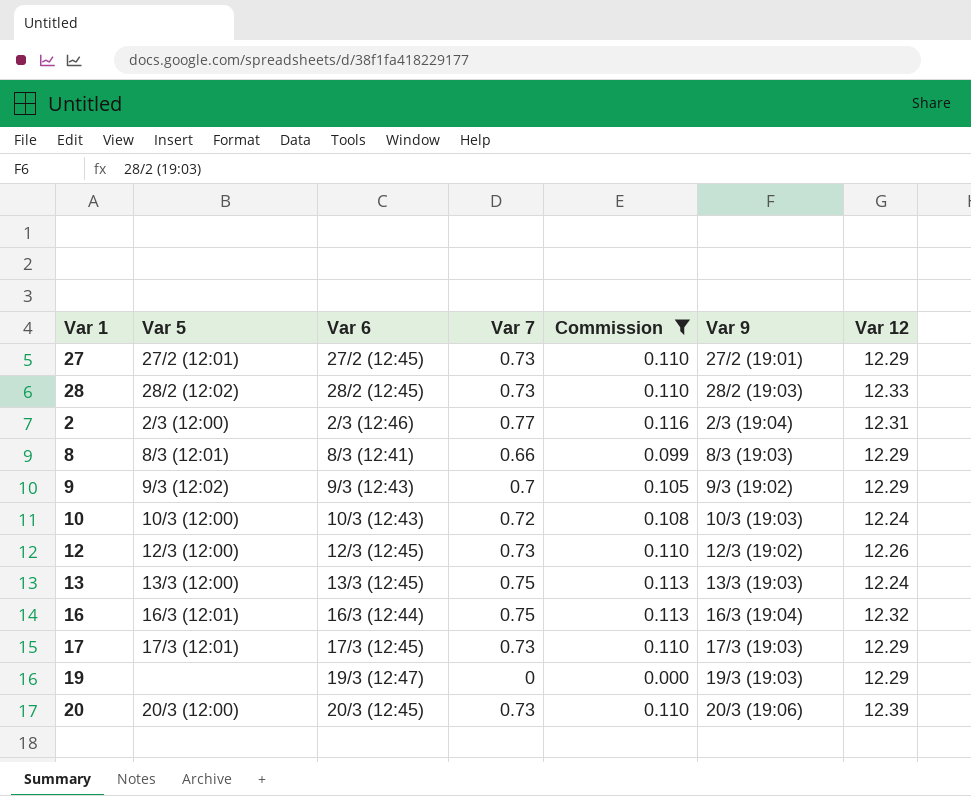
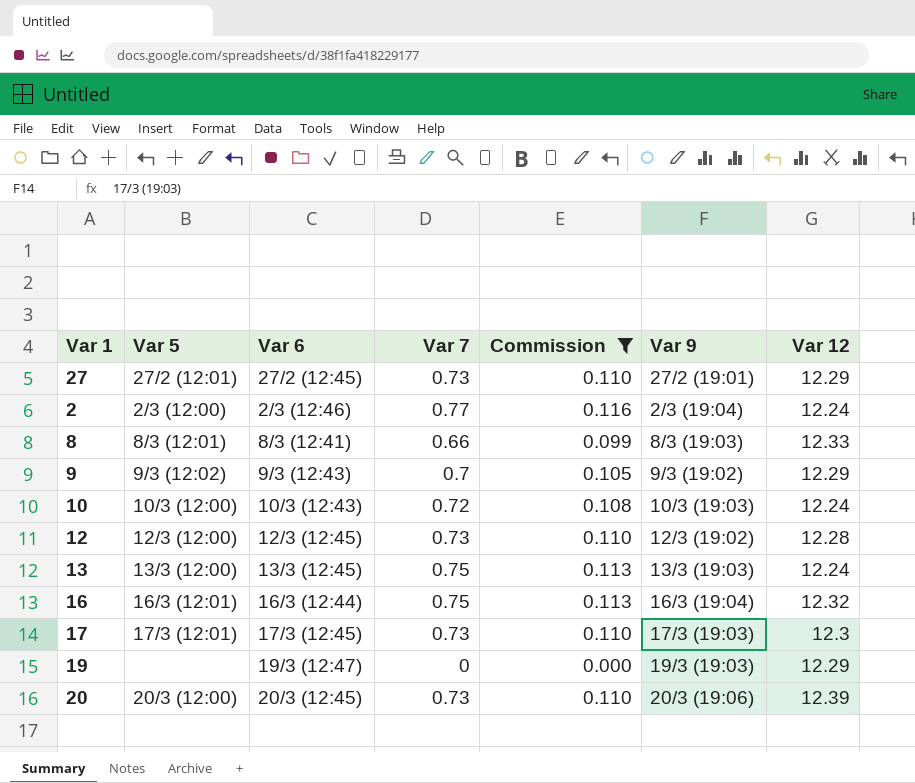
row 28: 28/2 (12:02) | 28/2 (12:45) | 0.73 | 0.110 | 28/2 (19:03) | 12.33 -> none
2 | Var 12: 12.31 -> 12.24
8 | Var 12: 12.29 -> 12.33
12 | Var 12: 12.26 -> 12.28
17 | Var 12: 12.29 -> 12.3

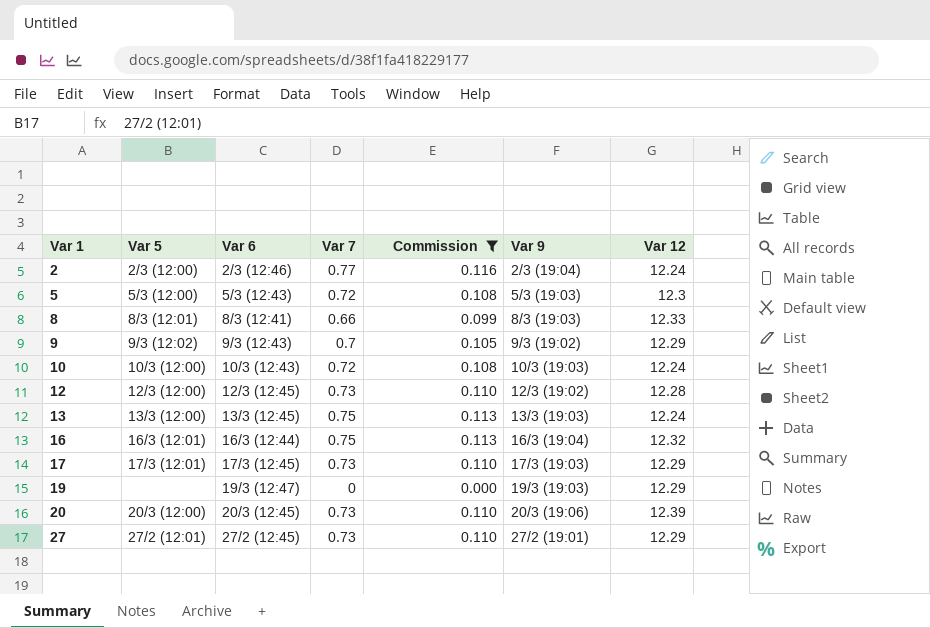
row order: none -> Var 1 ascending
row 5: none -> 5/3 (12:00) | 5/3 (12:43) | 0.72 | 0.108 | 5/3 (19:03) | 12.3
17 | Var 12: 12.3 -> 12.29

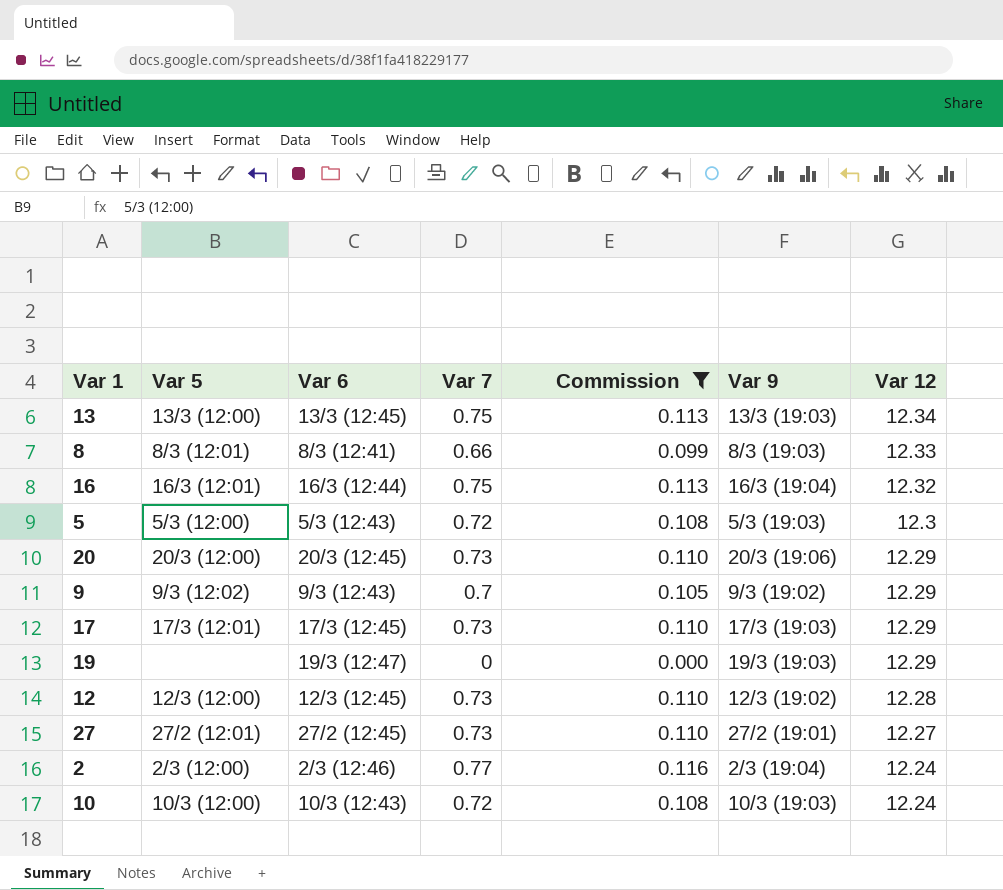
row order: Var 1 ascending -> Var 12 descending
13 | Var 12: 12.24 -> 12.34
20 | Var 12: 12.39 -> 12.29
27 | Var 12: 12.29 -> 12.27

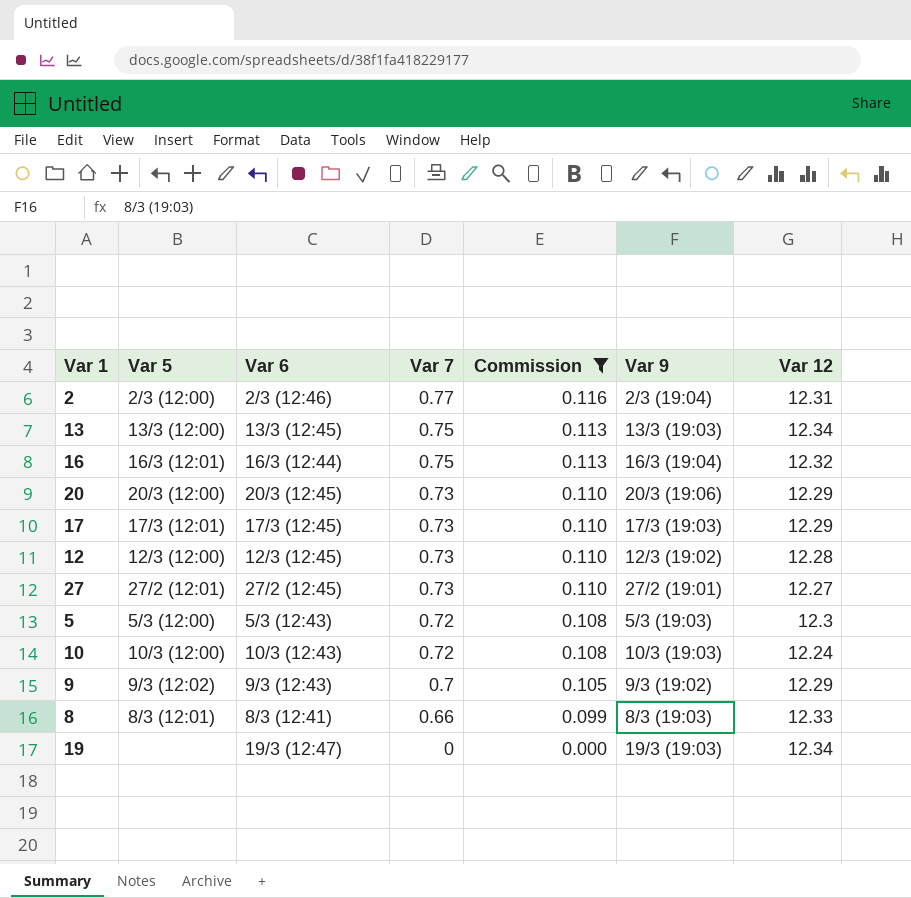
row order: Var 12 descending -> Var 7 descending
2 | Var 12: 12.24 -> 12.31
19 | Var 12: 12.29 -> 12.34

